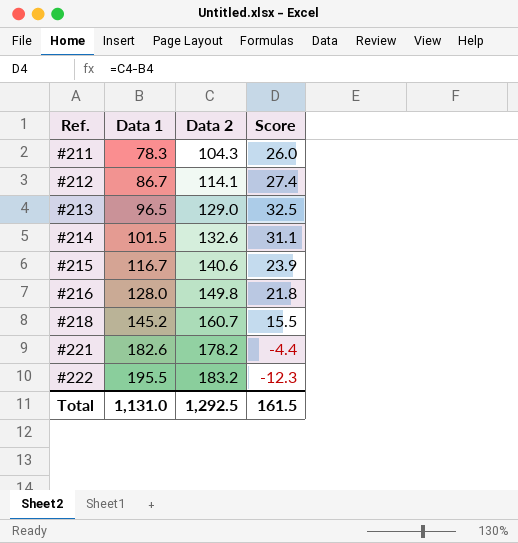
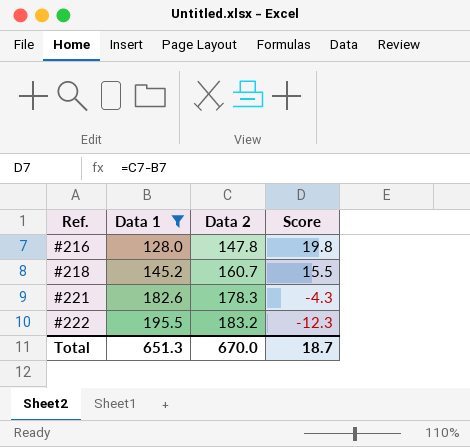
filter: none -> Data 1 >= 128.0
#216 | Data 2: 149.8 -> 147.8
#216 | Score: 21.8 -> 19.8
#221 | Data 2: 178.2 -> 178.3
#221 | Score: -4.4 -> -4.3
Total | Data 1: 1,131.0 -> 651.3
Total | Data 2: 1,292.5 -> 670.0
Total | Score: 161.5 -> 18.7

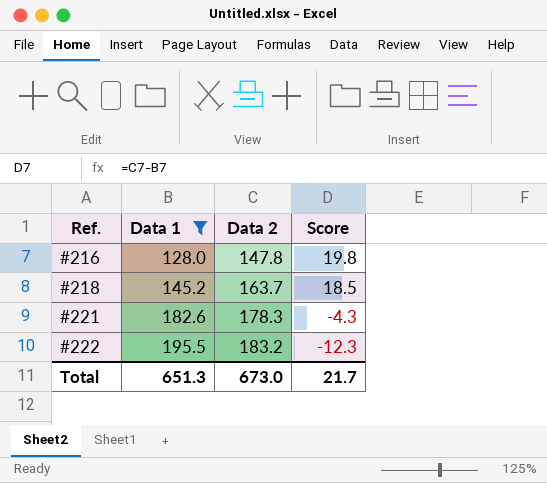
#218 | Data 2: 160.7 -> 163.7
#218 | Score: 15.5 -> 18.5
Total | Data 2: 670.0 -> 673.0
Total | Score: 18.7 -> 21.7

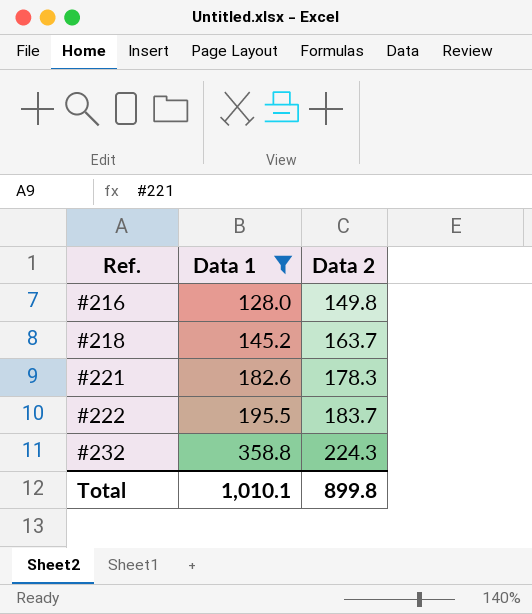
column Score | formula: [Data 2] - [Data 1] -> none
#216 | Data 2: 147.8 -> 149.8
#222 | Data 2: 183.2 -> 183.7
row #232: none -> 358.8 | 224.3
Total | Data 1: 651.3 -> 1,010.1
Total | Data 2: 673.0 -> 899.8

